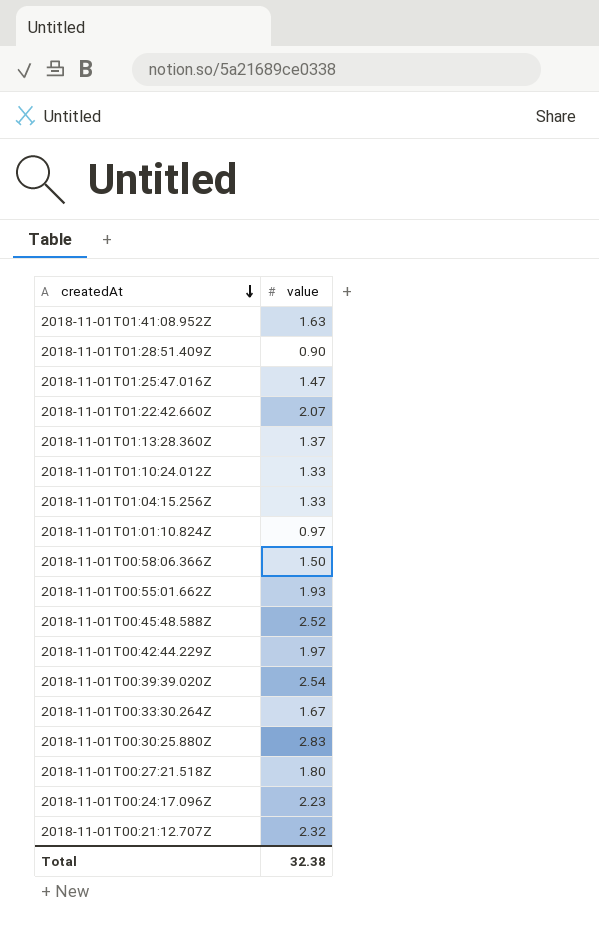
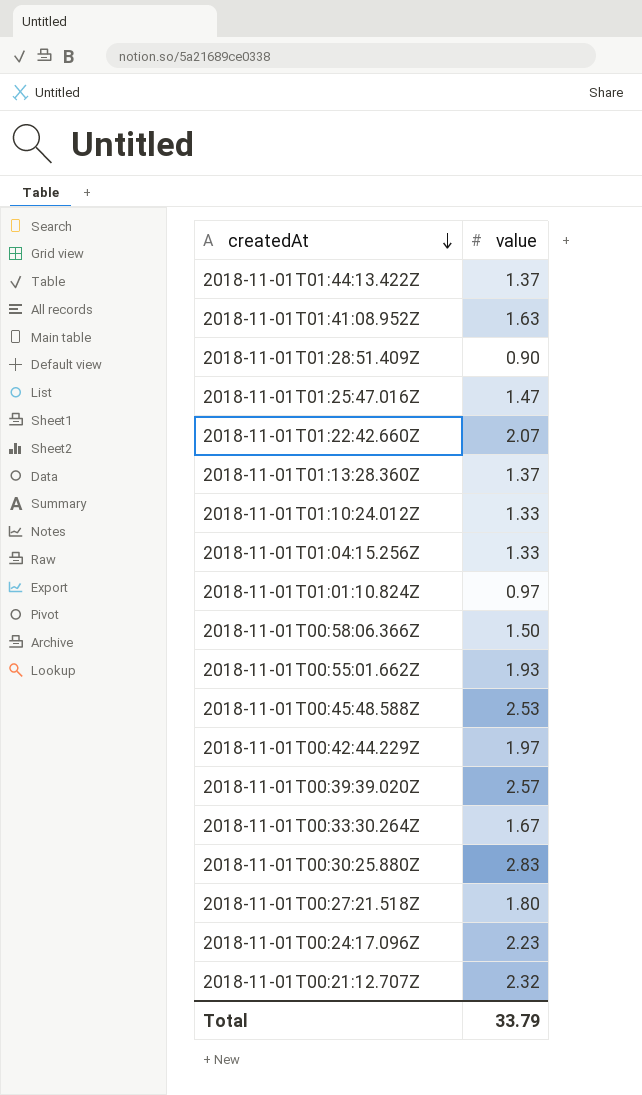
row 2018-11-01T01:44:13.422Z: none -> 1.37
2018-11-01T00:45:48.588Z | value: 2.52 -> 2.53
2018-11-01T00:39:39.020Z | value: 2.54 -> 2.57
Total | value: 32.38 -> 33.79

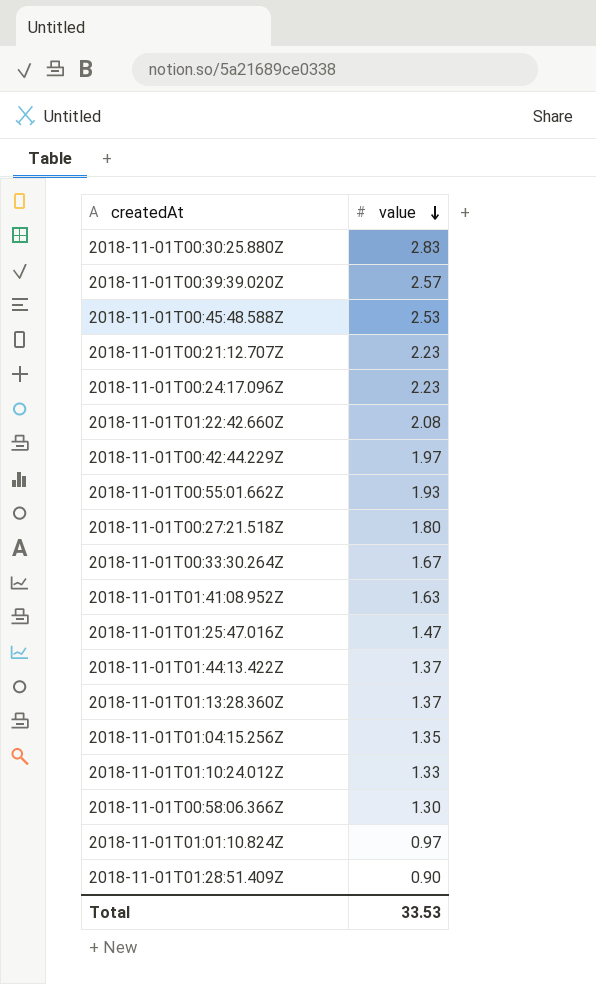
row order: createdAt descending -> value descending
2018-11-01T00:21:12.707Z | value: 2.32 -> 2.23
2018-11-01T01:22:42.660Z | value: 2.07 -> 2.08
2018-11-01T01:04:15.256Z | value: 1.33 -> 1.35
2018-11-01T00:58:06.366Z | value: 1.50 -> 1.30
Total | value: 33.79 -> 33.53

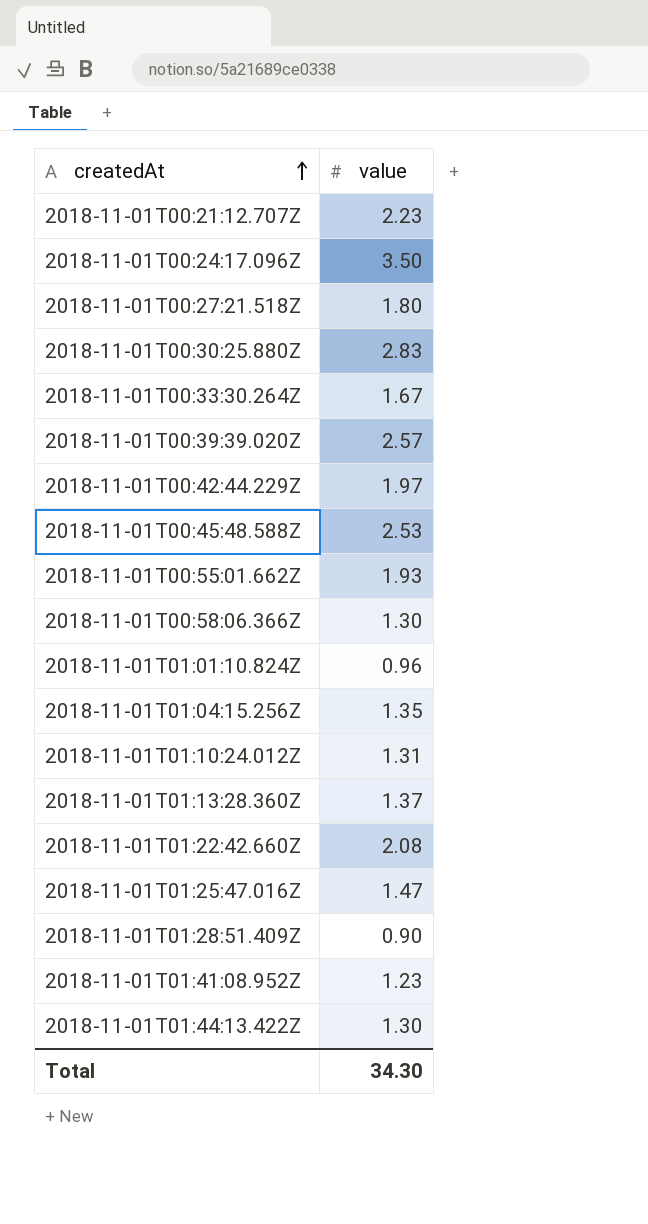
row order: value descending -> createdAt ascending
2018-11-01T00:24:17.096Z | value: 2.23 -> 3.50
2018-11-01T01:01:10.824Z | value: 0.97 -> 0.96
2018-11-01T01:10:24.012Z | value: 1.33 -> 1.31
2018-11-01T01:41:08.952Z | value: 1.63 -> 1.23
2018-11-01T01:44:13.422Z | value: 1.37 -> 1.30
Total | value: 33.53 -> 34.30

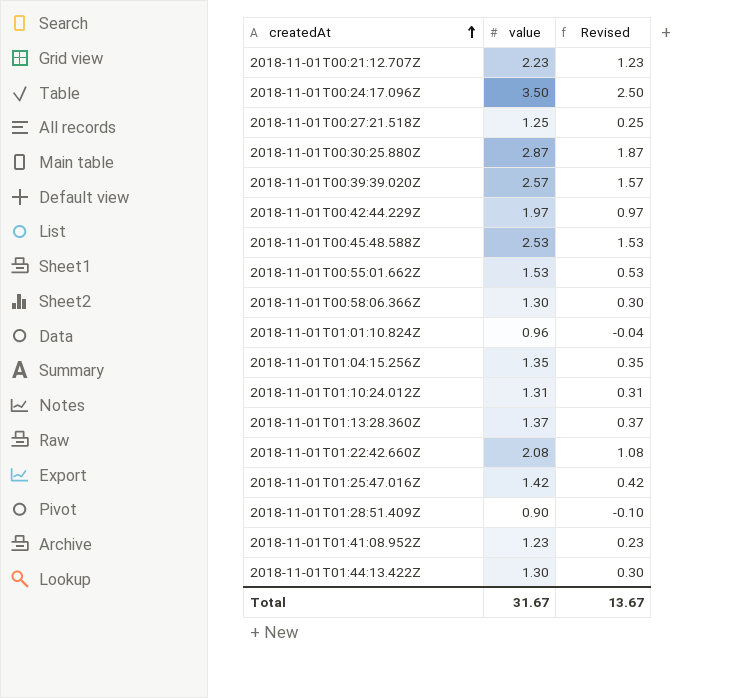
column Revised | formula: none -> [value] - 1
row 2018-11-01T00:33:30.264Z: 1.67 -> none
2018-11-01T00:27:21.518Z | value: 1.80 -> 1.25
2018-11-01T00:30:25.880Z | value: 2.83 -> 2.87
2018-11-01T00:55:01.662Z | value: 1.93 -> 1.53
2018-11-01T01:25:47.016Z | value: 1.47 -> 1.42
Total | value: 34.30 -> 31.67

